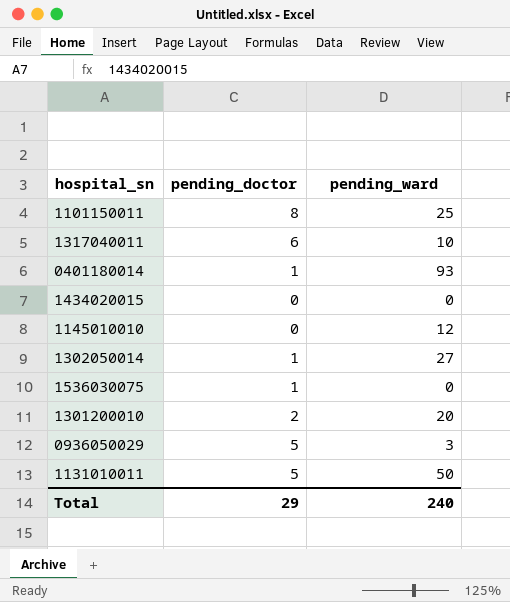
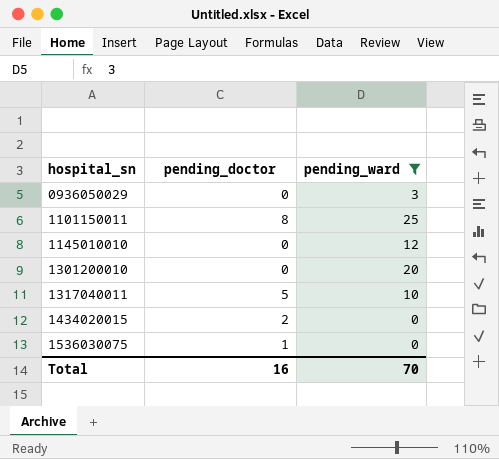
filter: none -> pending_ward <= 25
row order: none -> hospital_sn ascending
0936050029 | pending_doctor: 5 -> 0
1301200010 | pending_doctor: 2 -> 0
1317040011 | pending_doctor: 6 -> 5
1434020015 | pending_doctor: 0 -> 2
Total | pending_doctor: 29 -> 16
Total | pending_ward: 240 -> 70

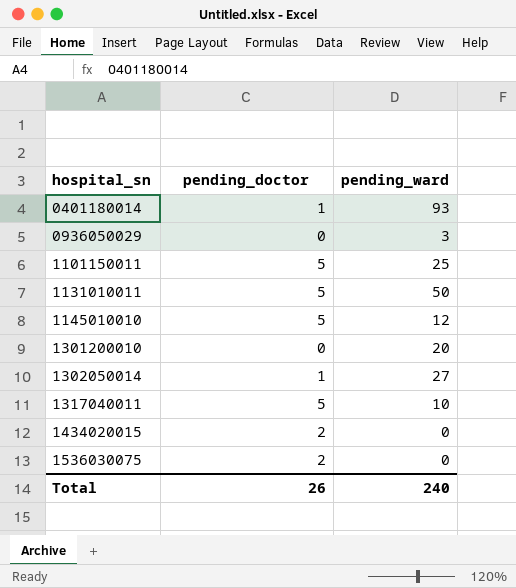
filter: pending_ward <= 25 -> none
1101150011 | pending_doctor: 8 -> 5
1145010010 | pending_doctor: 0 -> 5
1536030075 | pending_doctor: 1 -> 2
Total | pending_doctor: 16 -> 26
Total | pending_ward: 70 -> 240

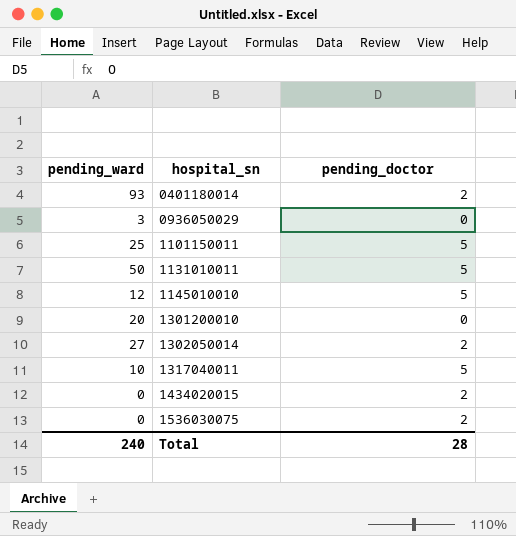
column pending_ward | position: 3 -> 1
0401180014 | pending_doctor: 1 -> 2
1302050014 | pending_doctor: 1 -> 2
Total | pending_doctor: 26 -> 28

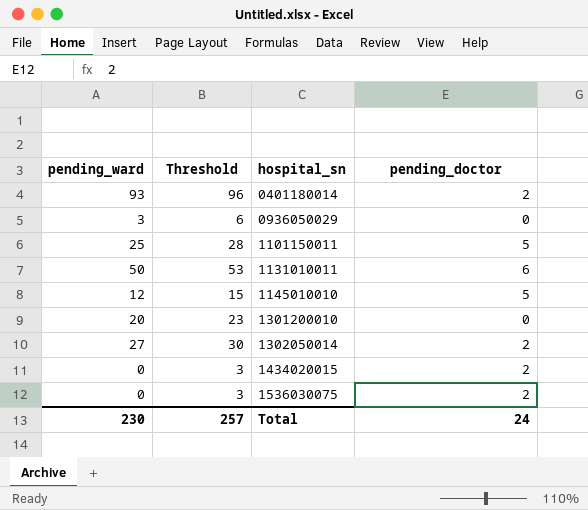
column Threshold | formula: none -> [pending_ward] + 3
row 1317040011: 10 | 5 -> none
1131010011 | pending_doctor: 5 -> 6
Total | pending_ward: 240 -> 230
Total | pending_doctor: 28 -> 24

